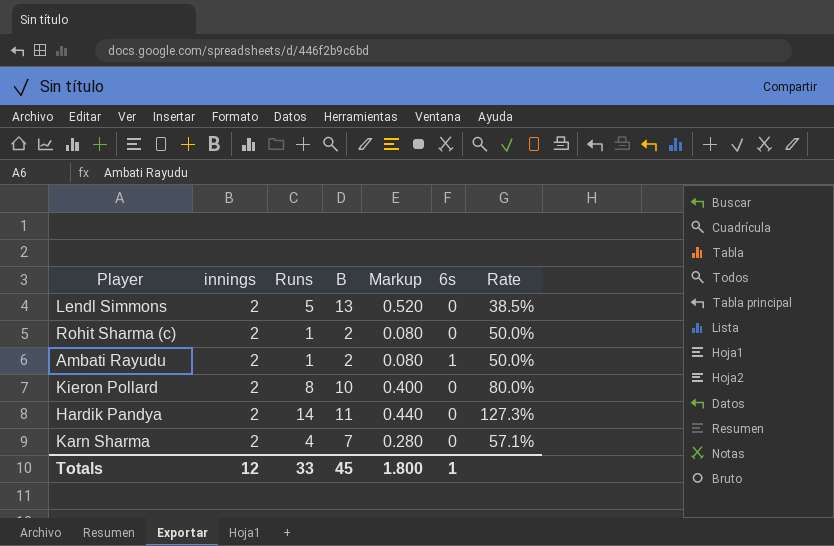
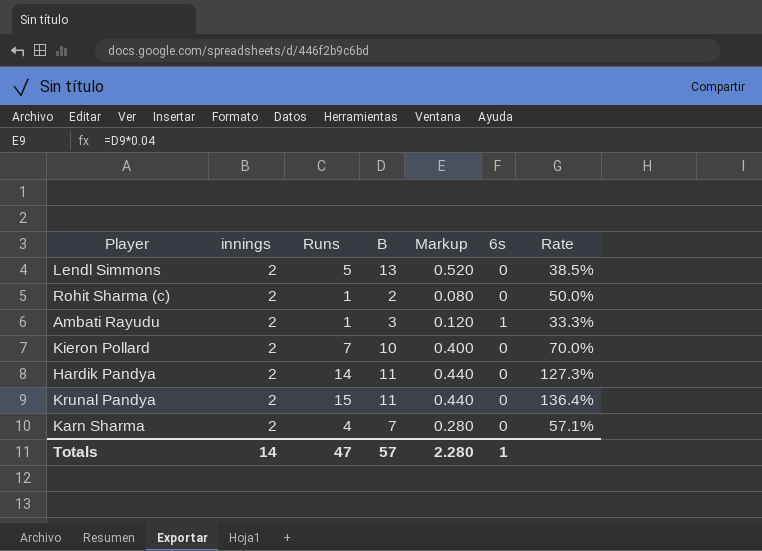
Ambati Rayudu | B: 2 -> 3
Ambati Rayudu | Markup: 0.080 -> 0.120
Ambati Rayudu | Rate: 50.0% -> 33.3%
Kieron Pollard | Runs: 8 -> 7
Kieron Pollard | Rate: 80.0% -> 70.0%
row Krunal Pandya: none -> 2 | 15 | 11 | 0.440 | 0 | 136.4%
Totals | innings: 12 -> 14
Totals | Runs: 33 -> 47
Totals | B: 45 -> 57
Totals | Markup: 1.800 -> 2.280

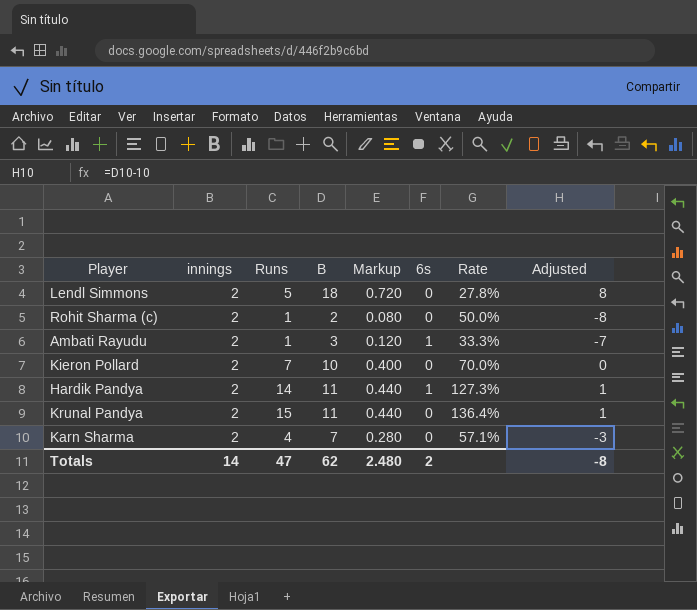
column Adjusted | formula: none -> [B] - 10
Lendl Simmons | B: 13 -> 18
Lendl Simmons | Markup: 0.520 -> 0.720
Lendl Simmons | Rate: 38.5% -> 27.8%
Hardik Pandya | 6s: 0 -> 1
Totals | B: 57 -> 62
Totals | Markup: 2.280 -> 2.480
Totals | 6s: 1 -> 2

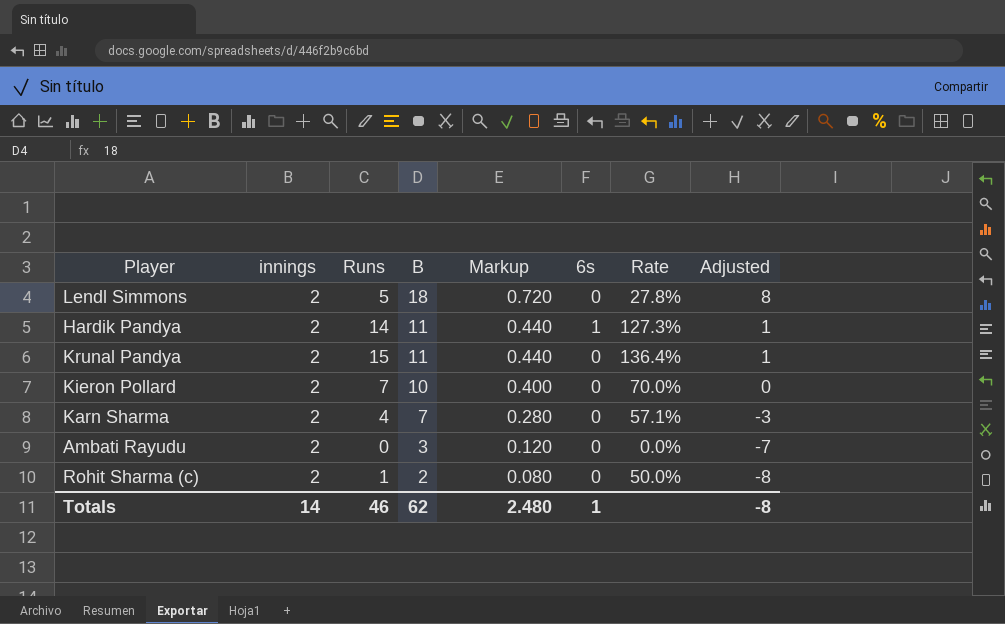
row order: none -> B descending
Ambati Rayudu | Runs: 1 -> 0
Ambati Rayudu | 6s: 1 -> 0
Ambati Rayudu | Rate: 33.3% -> 0.0%
Totals | Runs: 47 -> 46
Totals | 6s: 2 -> 1

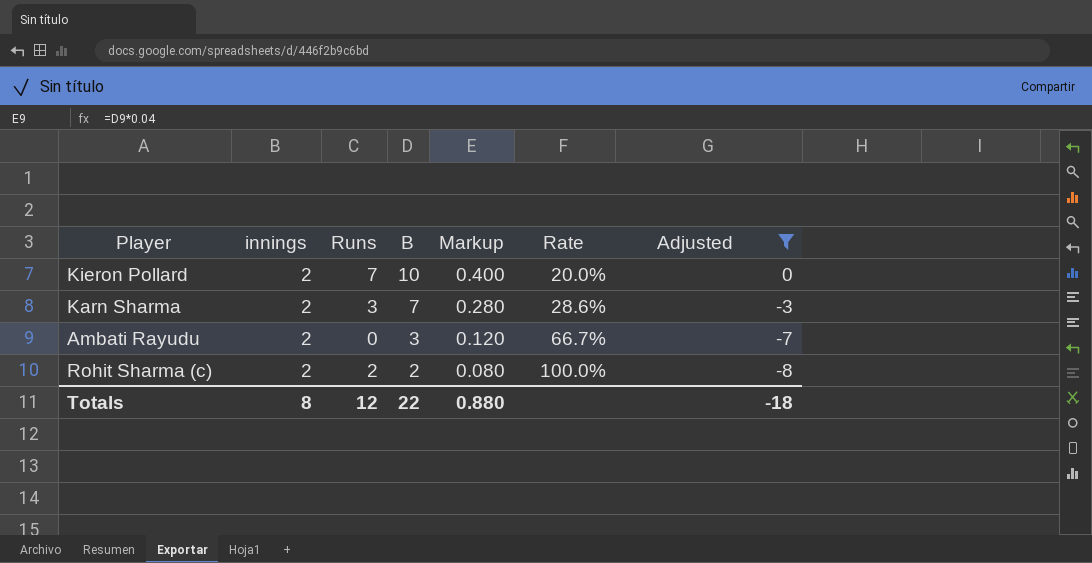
filter: none -> Adjusted <= 0
column 6s | position: 6 -> none
column Rate | formula: [Runs] / [B] -> [innings] / [B]
Karn Sharma | Runs: 4 -> 3
Rohit Sharma (c) | Runs: 1 -> 2
Totals | innings: 14 -> 8
Totals | Runs: 46 -> 12
Totals | B: 62 -> 22
Totals | Markup: 2.480 -> 0.880
Totals | Adjusted: -8 -> -18

